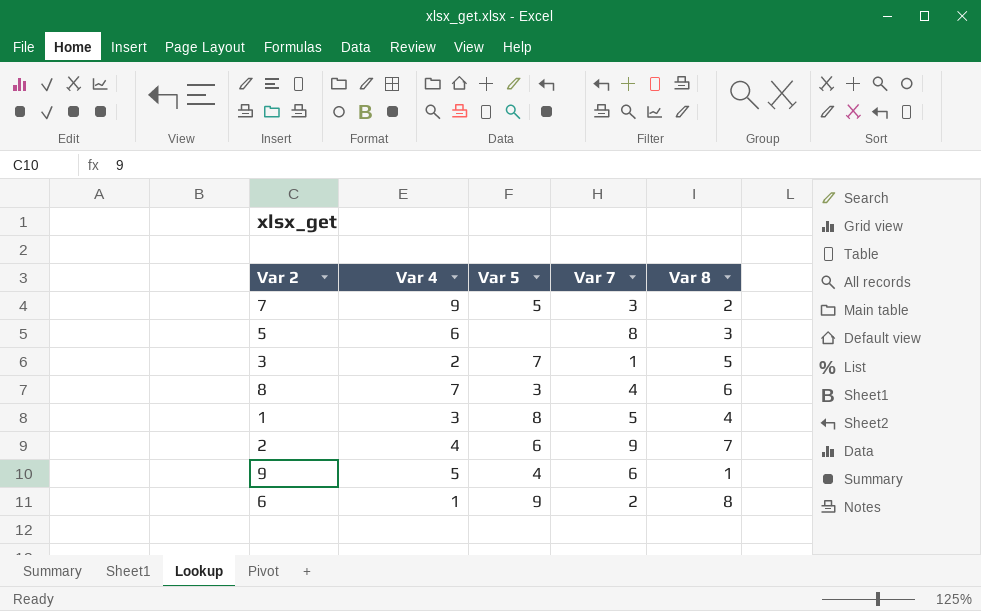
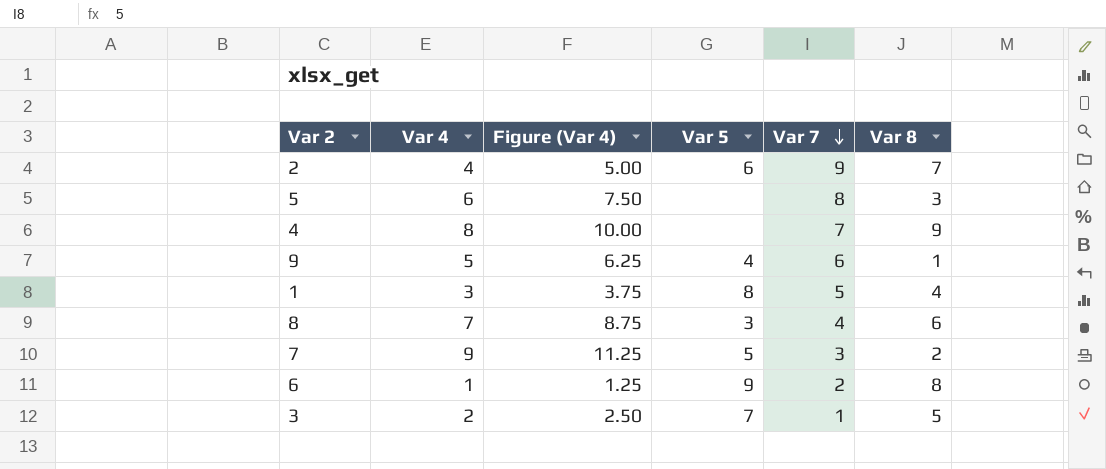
row order: none -> Var 7 descending
column Figure (Var 4) | formula: none -> [Var 4] * 1.25
row 4: none -> 8 | 10.00 | none | 7 | 9

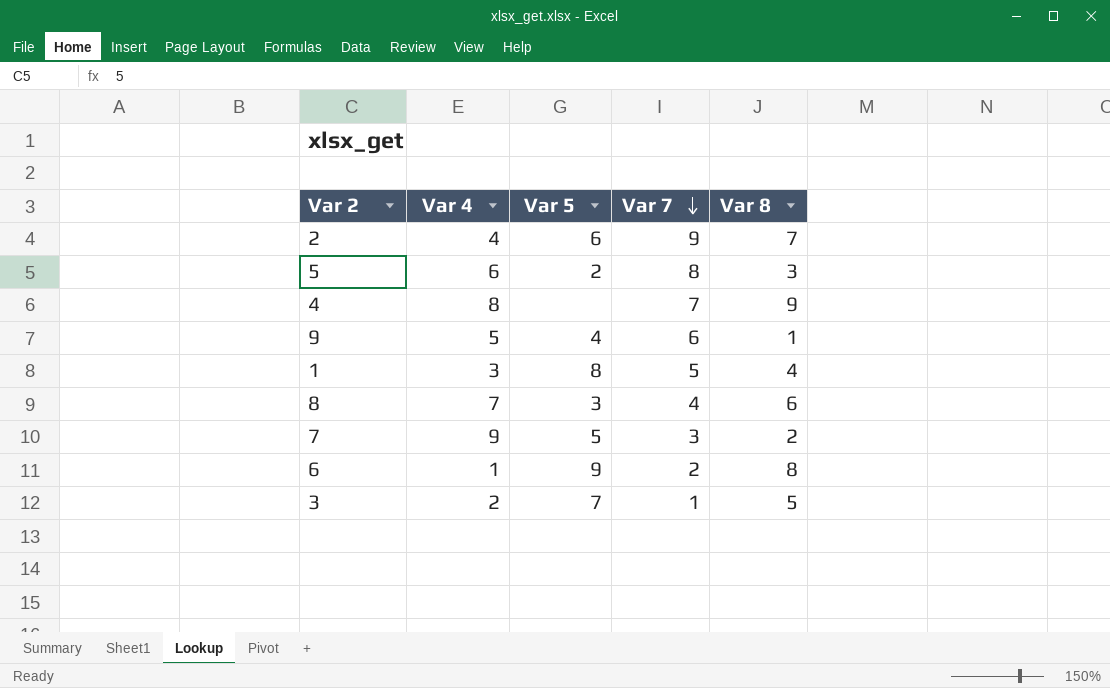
column Figure (Var 4) | formula: [Var 4] * 1.25 -> none
5 | Var 5: none -> 2

